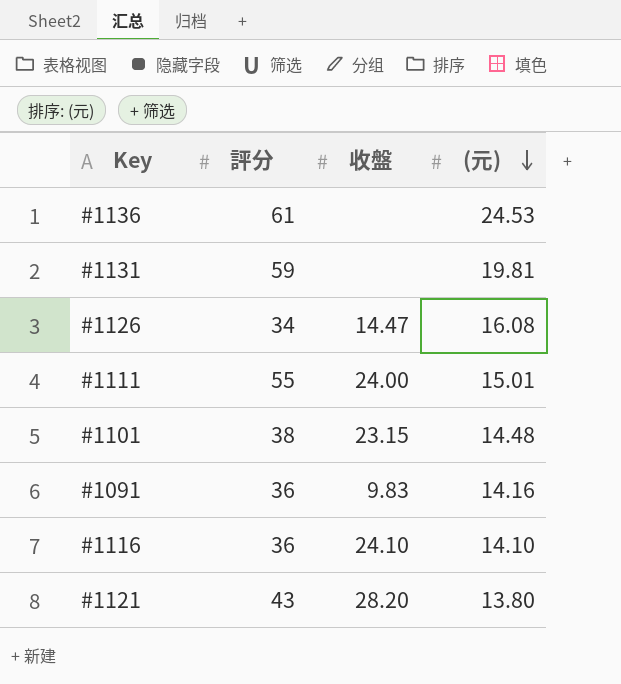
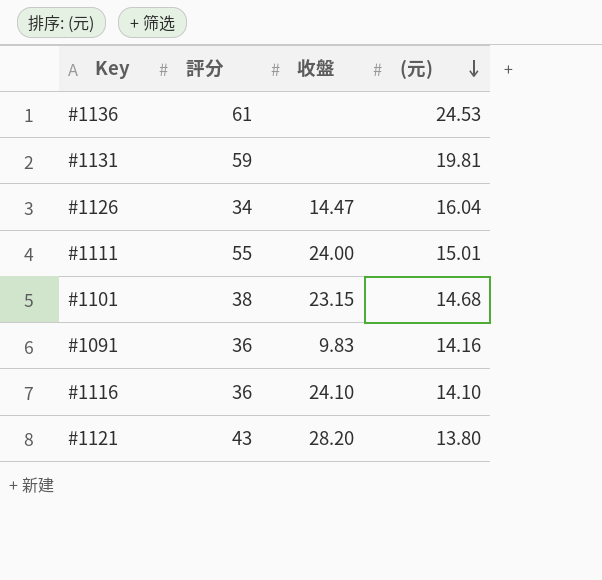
#1126 | (元): 16.08 -> 16.04
#1101 | (元): 14.48 -> 14.68

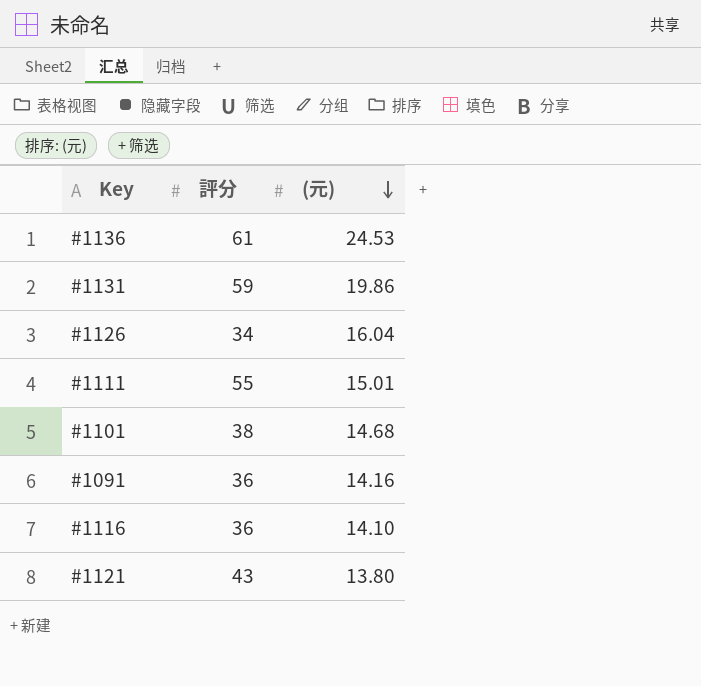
column 收盤 | position: 3 -> none
#1131 | (元): 19.81 -> 19.86

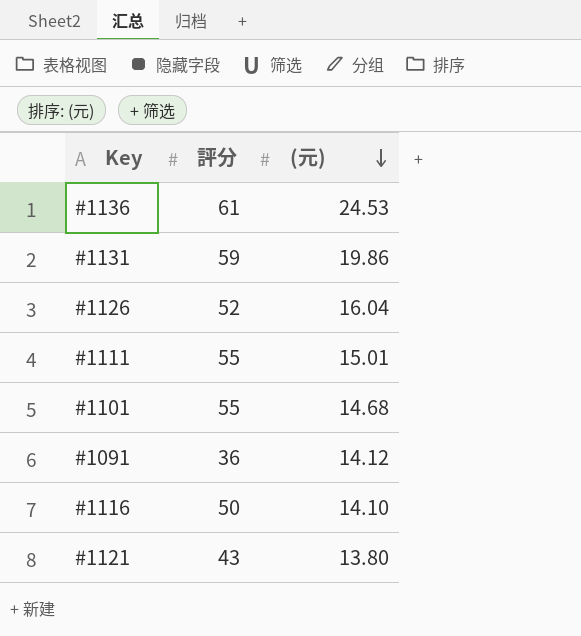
#1126 | 評分: 34 -> 52
#1101 | 評分: 38 -> 55
#1091 | (元): 14.16 -> 14.12
#1116 | 評分: 36 -> 50

